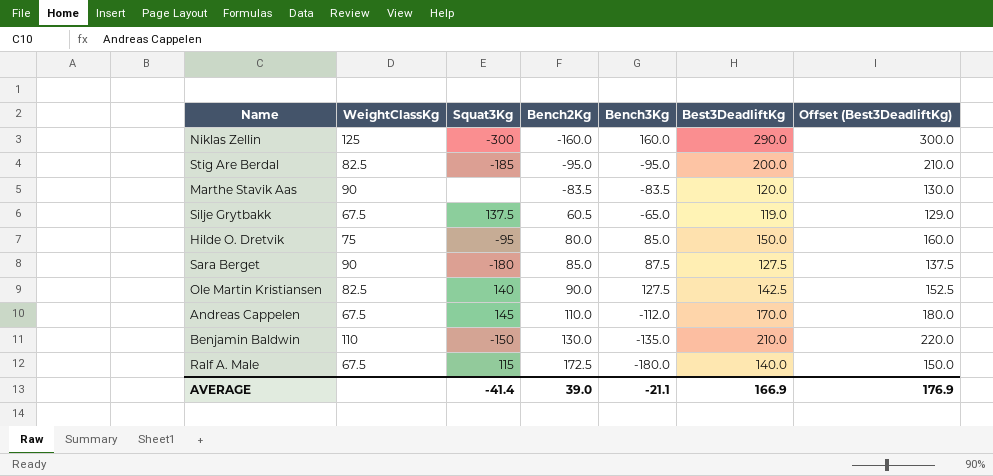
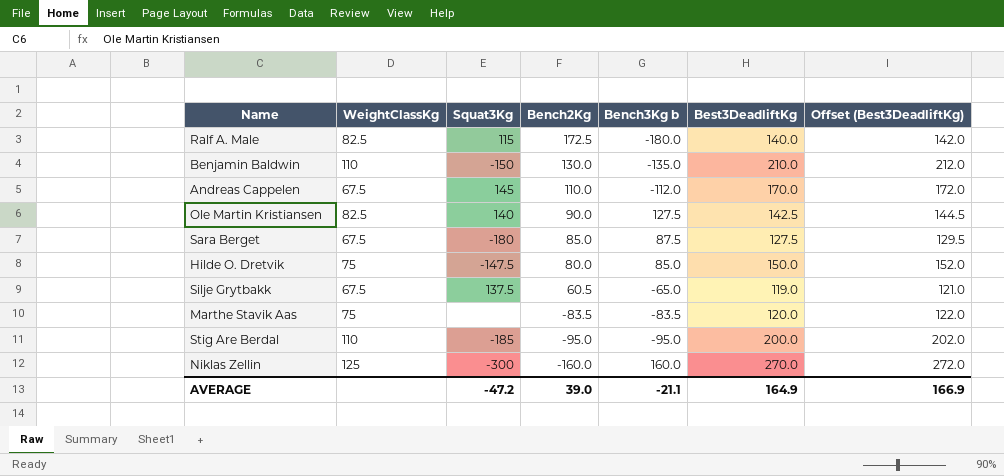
row order: Bench2Kg ascending -> Bench2Kg descending
column name: Bench3Kg -> Bench3Kg b
column Offset (Best3DeadliftKg) | formula: [Best3DeadliftKg] + 10 -> [Best3DeadliftKg] + 2
Ralf A. Male | WeightClassKg: 67.5 -> 82.5
Sara Berget | WeightClassKg: 90 -> 67.5
Hilde O. Dretvik | Squat3Kg: -95 -> -147.5
Marthe Stavik Aas | WeightClassKg: 90 -> 75
Stig Are Berdal | WeightClassKg: 82.5 -> 110
Niklas Zellin | Best3DeadliftKg: 290.0 -> 270.0
AVERAGE | Squat3Kg: -41.4 -> -47.2
AVERAGE | Best3DeadliftKg: 166.9 -> 164.9
AVERAGE | Offset (Best3DeadliftKg): 176.9 -> 166.9

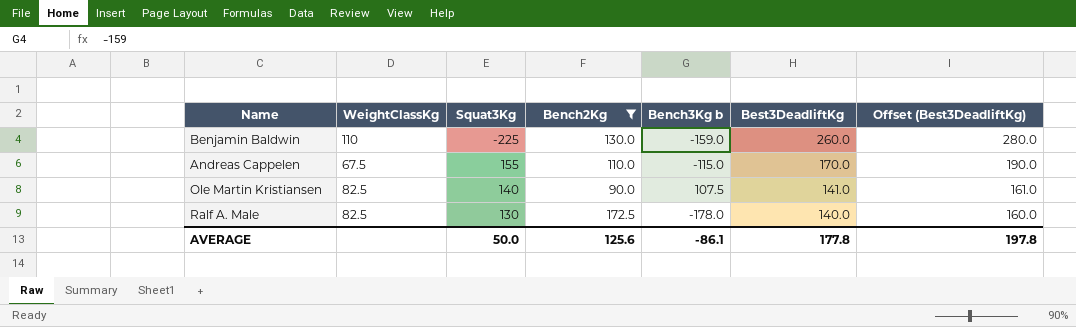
filter: none -> Bench2Kg >= 90.0
row order: Bench2Kg descending -> Best3DeadliftKg descending
column Offset (Best3DeadliftKg) | formula: [Best3DeadliftKg] + 2 -> [Best3DeadliftKg] + 20
Benjamin Baldwin | Squat3Kg: -150 -> -225
Benjamin Baldwin | Bench3Kg b: -135.0 -> -159.0
Benjamin Baldwin | Best3DeadliftKg: 210.0 -> 260.0
Andreas Cappelen | Squat3Kg: 145 -> 155
Andreas Cappelen | Bench3Kg b: -112.0 -> -115.0
Ole Martin Kristiansen | Bench3Kg b: 127.5 -> 107.5
Ole Martin Kristiansen | Best3DeadliftKg: 142.5 -> 141.0
Ralf A. Male | Squat3Kg: 115 -> 130
Ralf A. Male | Bench3Kg b: -180.0 -> -178.0
AVERAGE | Squat3Kg: -47.2 -> 50.0
AVERAGE | Bench2Kg: 39.0 -> 125.6
AVERAGE | Bench3Kg b: -21.1 -> -86.1
AVERAGE | Best3DeadliftKg: 164.9 -> 177.8
AVERAGE | Offset (Best3DeadliftKg): 166.9 -> 197.8

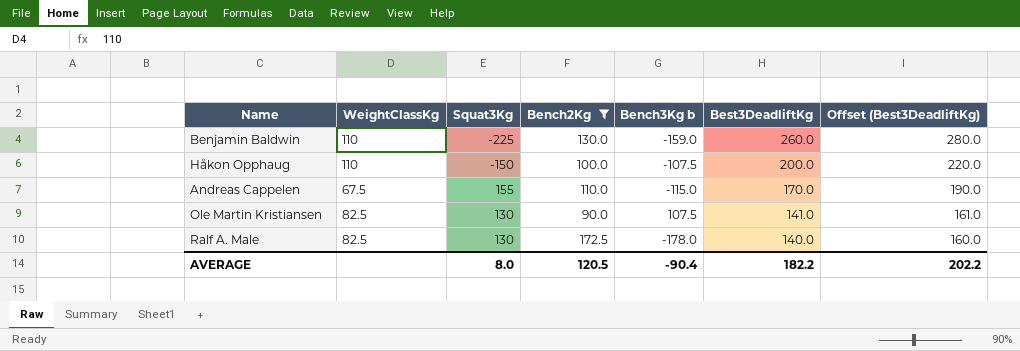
row Håkon Opphaug: none -> 110 | -150 | 100.0 | -107.5 | 200.0 | 220.0
Ole Martin Kristiansen | Squat3Kg: 140 -> 130
AVERAGE | Squat3Kg: 50.0 -> 8.0
AVERAGE | Bench2Kg: 125.6 -> 120.5
AVERAGE | Bench3Kg b: -86.1 -> -90.4
AVERAGE | Best3DeadliftKg: 177.8 -> 182.2
AVERAGE | Offset (Best3DeadliftKg): 197.8 -> 202.2

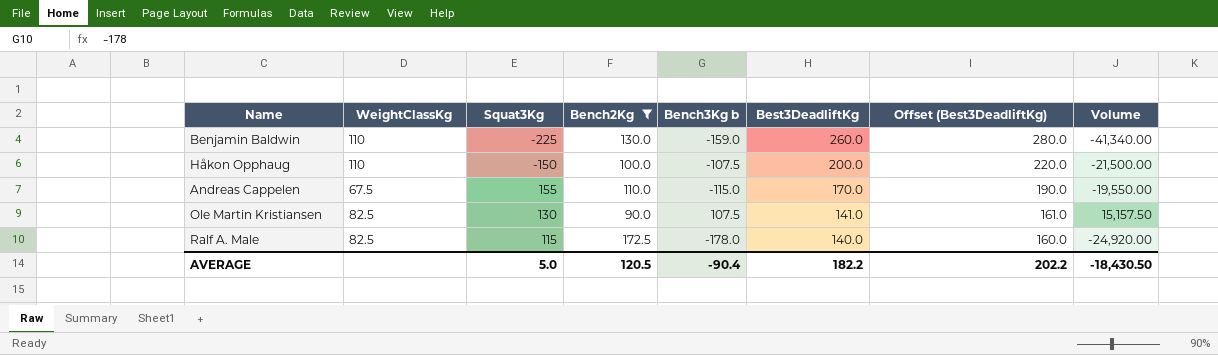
column Volume | formula: none -> [Bench3Kg b] * [Best3DeadliftKg]
Ralf A. Male | Squat3Kg: 130 -> 115
AVERAGE | Squat3Kg: 8.0 -> 5.0

